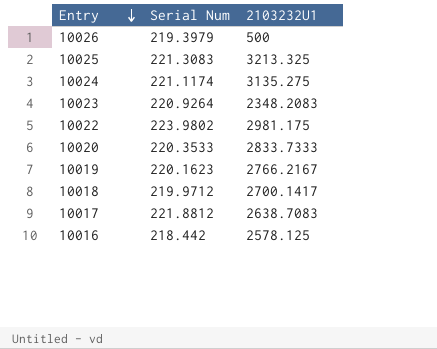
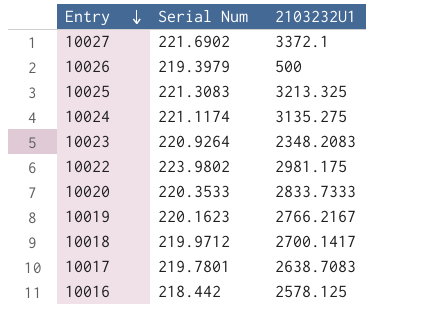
row 10027: none -> 221.6902 | 3372.1
10017 | Serial Num: 221.8812 -> 219.7801

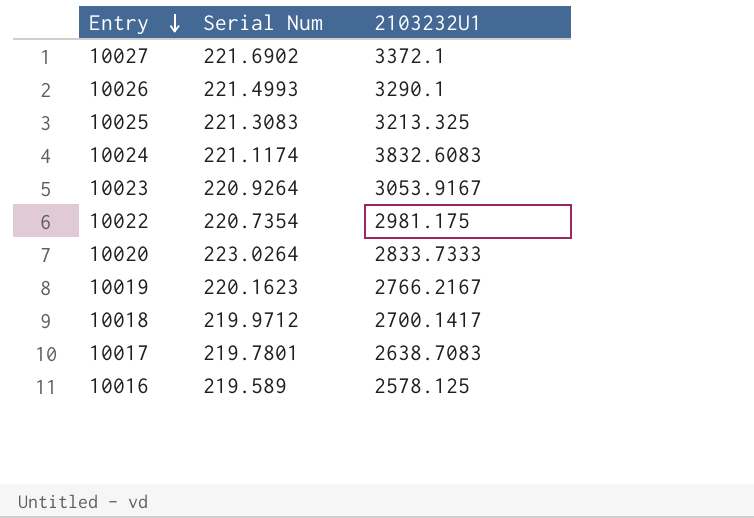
10026 | Serial Num: 219.3979 -> 221.4993
10026 | 2103232U1: 500 -> 3290.1
10024 | 2103232U1: 3135.275 -> 3832.6083
10023 | 2103232U1: 2348.2083 -> 3053.9167
10022 | Serial Num: 223.9802 -> 220.7354
10020 | Serial Num: 220.3533 -> 223.0264
10016 | Serial Num: 218.442 -> 219.589

